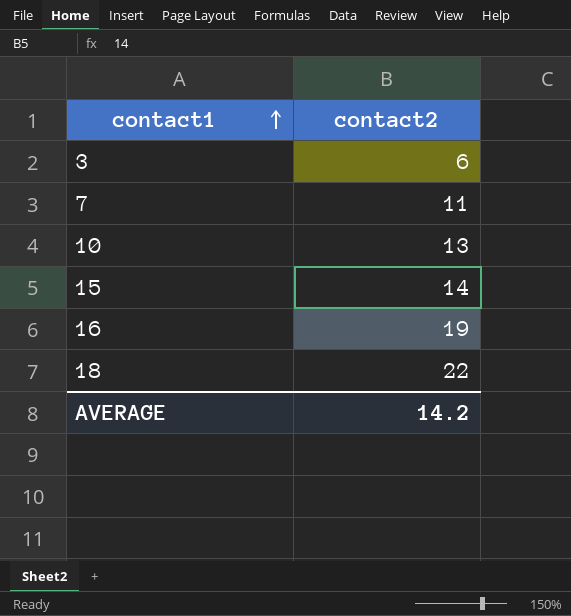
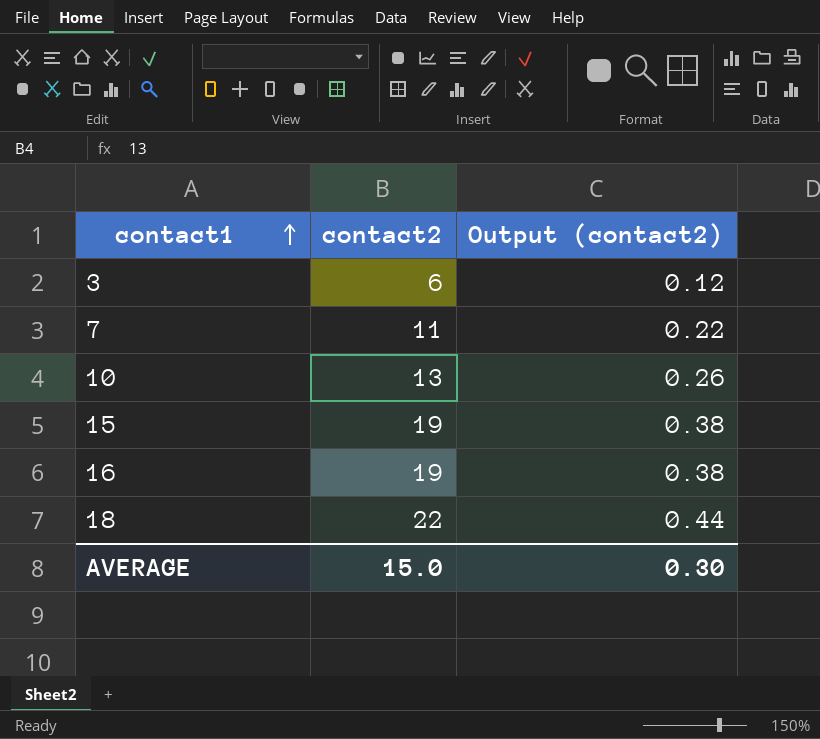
column Output (contact2) | formula: none -> [contact2] * 0.02
15 | contact2: 14 -> 19
AVERAGE | contact2: 14.2 -> 15.0

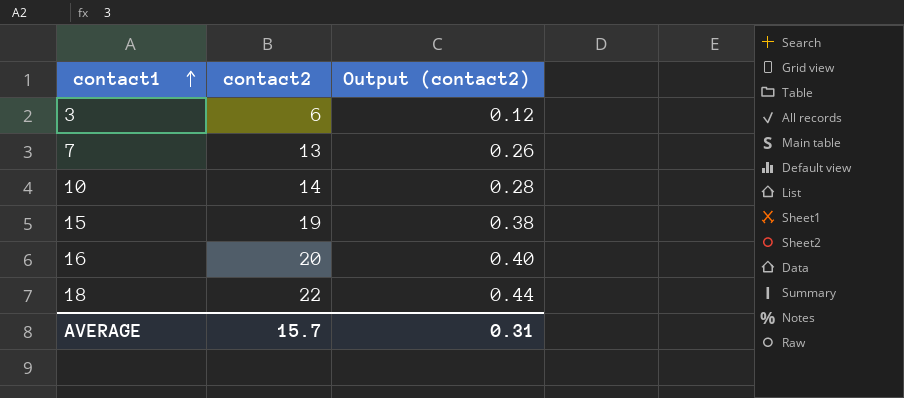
7 | contact2: 11 -> 13
7 | Output (contact2): 0.22 -> 0.26
10 | contact2: 13 -> 14
10 | Output (contact2): 0.26 -> 0.28
16 | contact2: 19 -> 20
16 | Output (contact2): 0.38 -> 0.40
AVERAGE | contact2: 15.0 -> 15.7
AVERAGE | Output (contact2): 0.30 -> 0.31

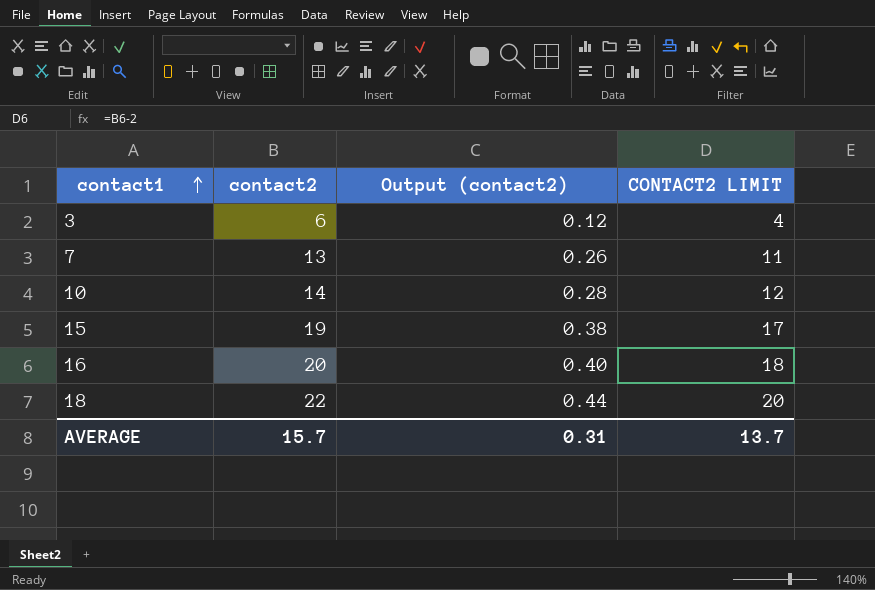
column CONTACT2 LIMIT | formula: none -> [contact2] - 2

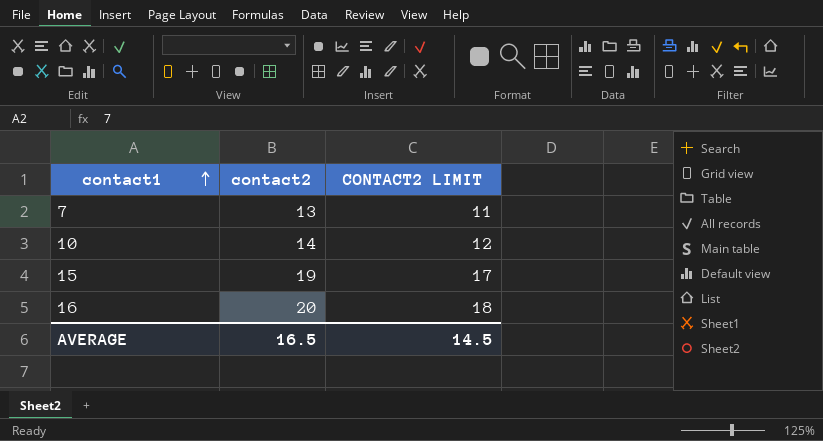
column Output (contact2) | formula: [contact2] * 0.02 -> none
row 3: 6 | 0.12 | 4 -> none
row 18: 22 | 0.44 | 20 -> none
AVERAGE | contact2: 15.7 -> 16.5
AVERAGE | CONTACT2 LIMIT: 13.7 -> 14.5

